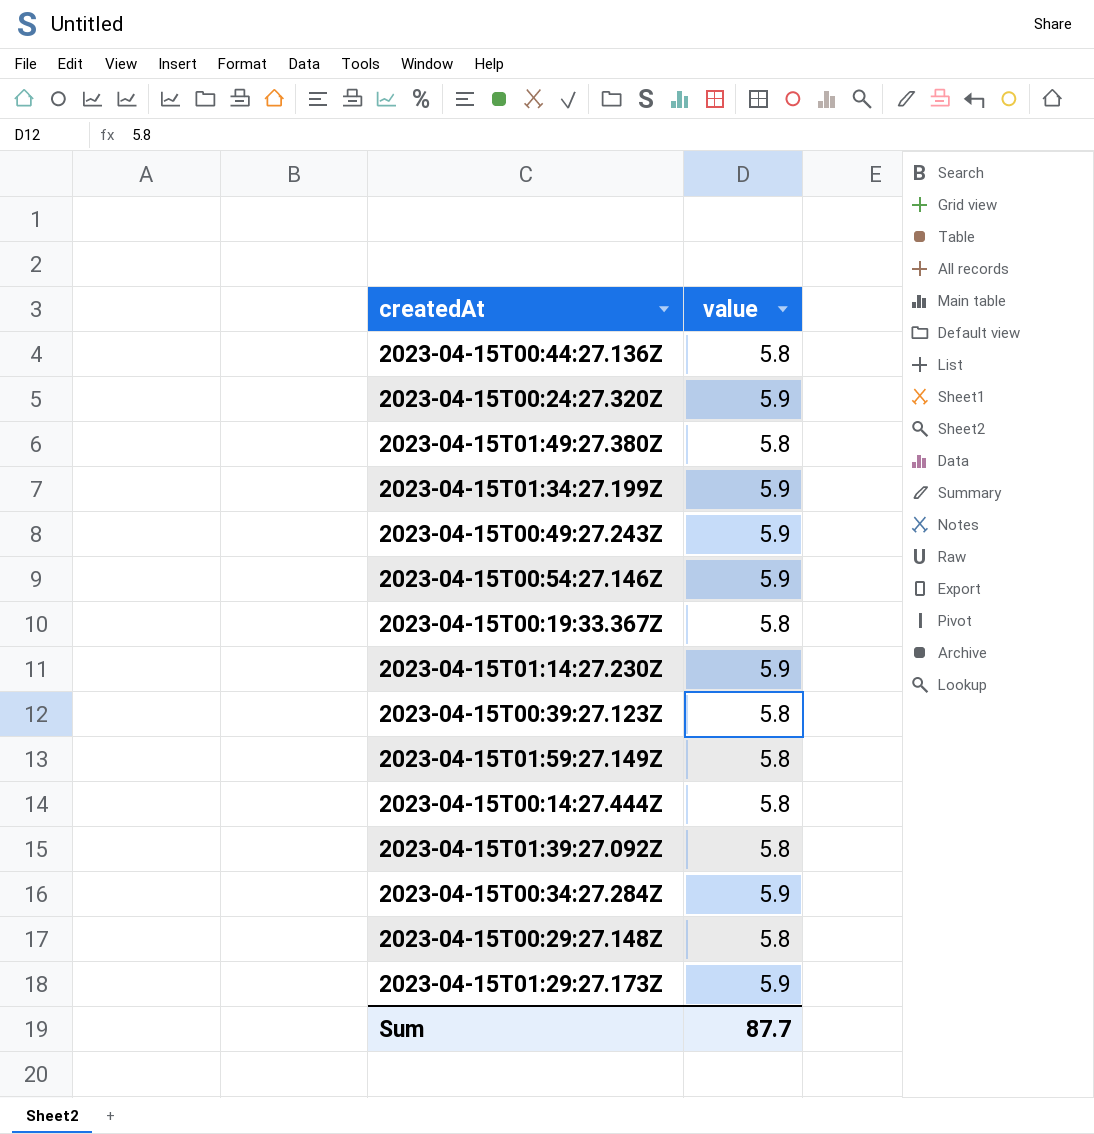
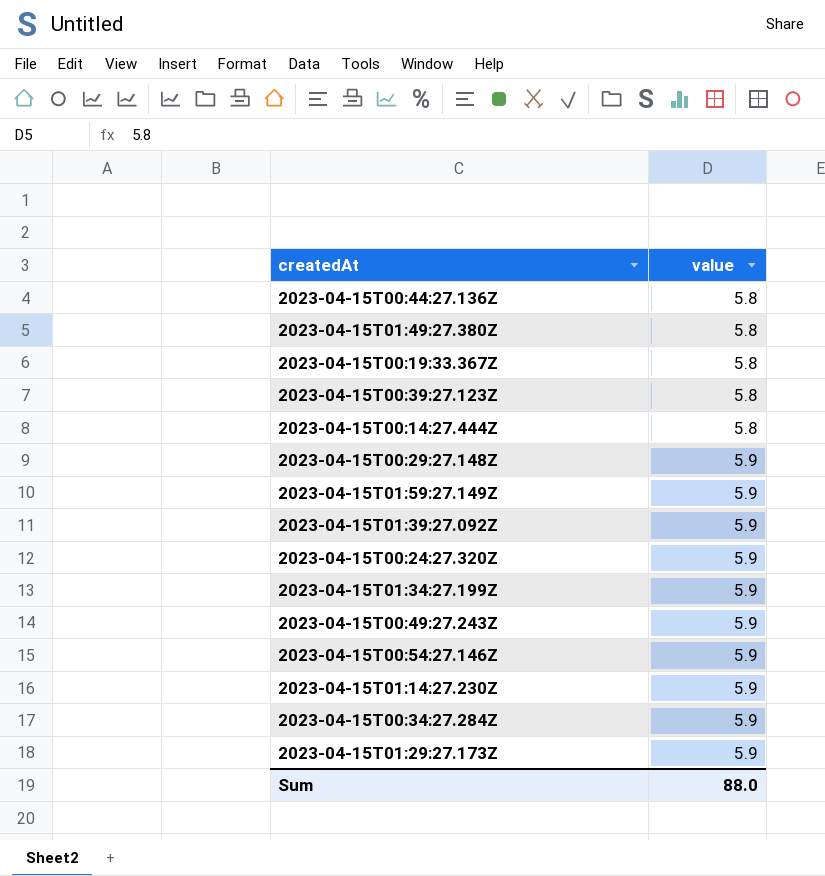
row order: none -> value ascending
2023-04-15T00:29:27.148Z | value: 5.8 -> 5.9
2023-04-15T01:59:27.149Z | value: 5.8 -> 5.9
2023-04-15T01:39:27.092Z | value: 5.8 -> 5.9
Sum | value: 87.7 -> 88.0

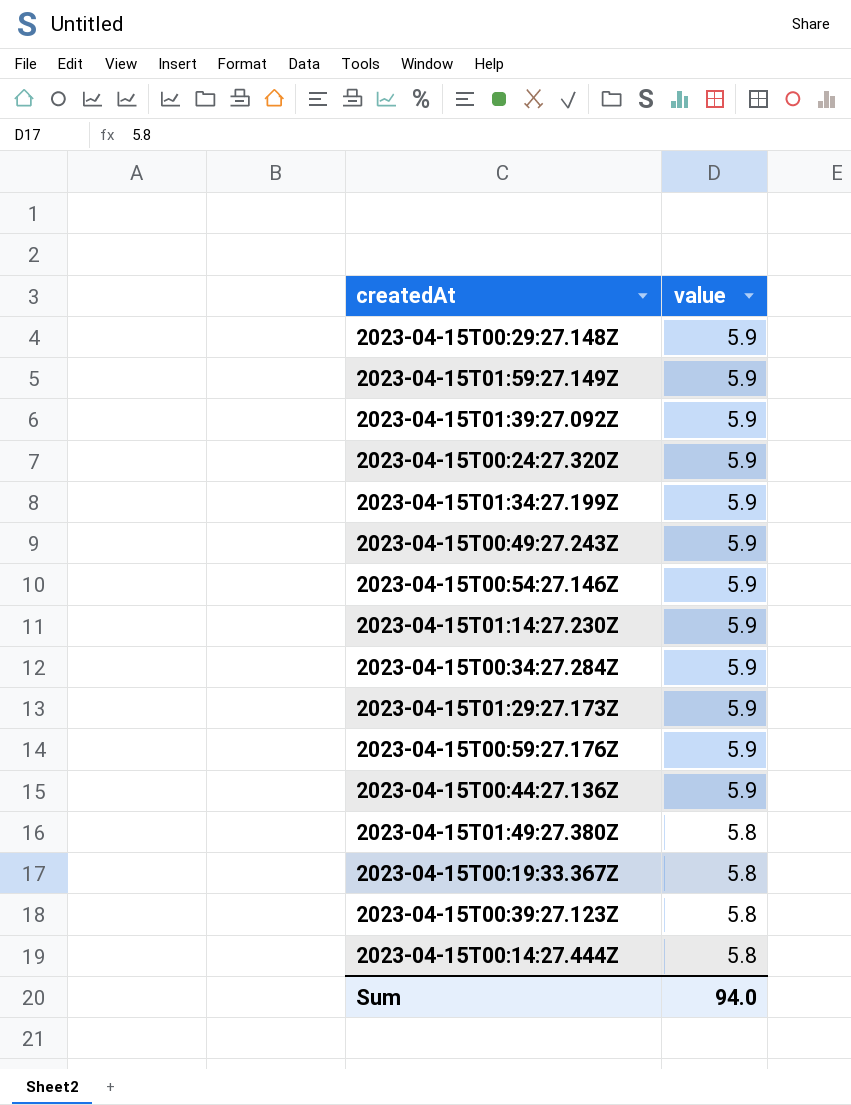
row order: value ascending -> value descending
row 2023-04-15T00:59:27.176Z: none -> 5.9
2023-04-15T00:44:27.136Z | value: 5.8 -> 5.9
Sum | value: 88.0 -> 94.0

